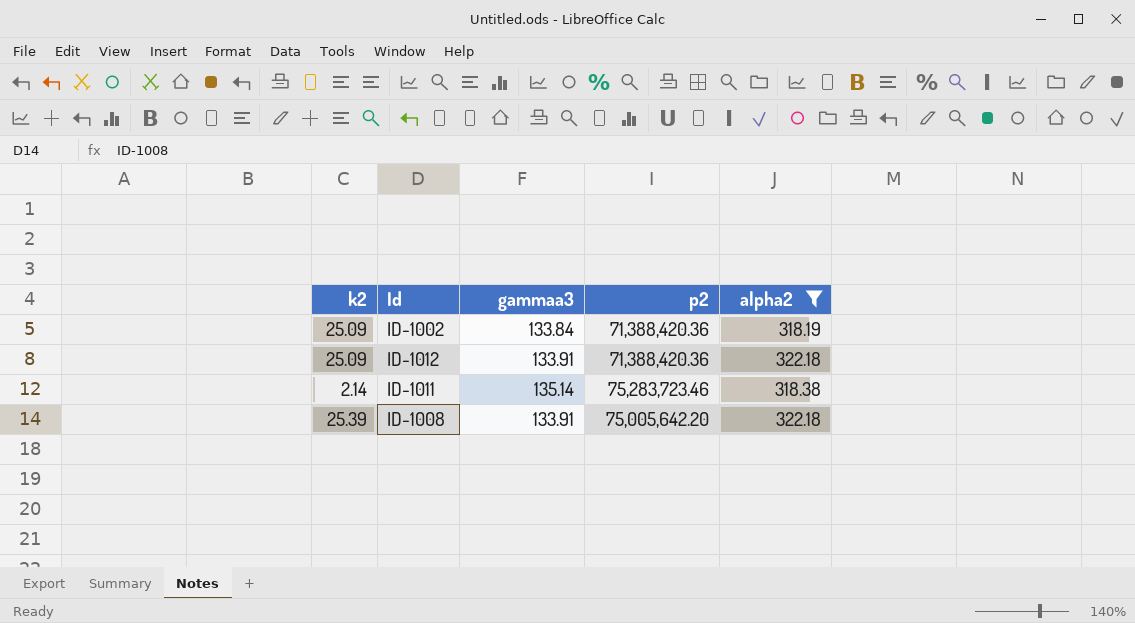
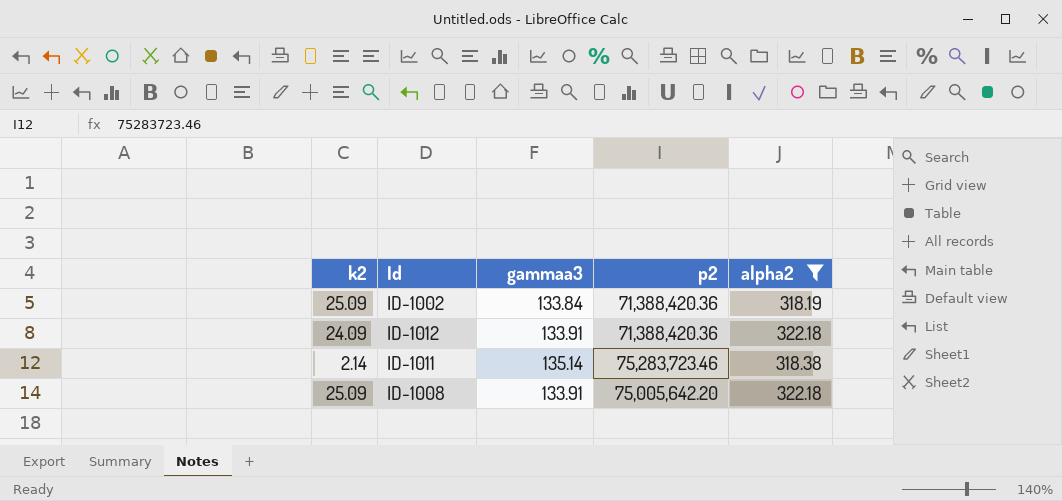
ID-1012 | k2: 25.09 -> 24.09
ID-1008 | k2: 25.39 -> 25.09

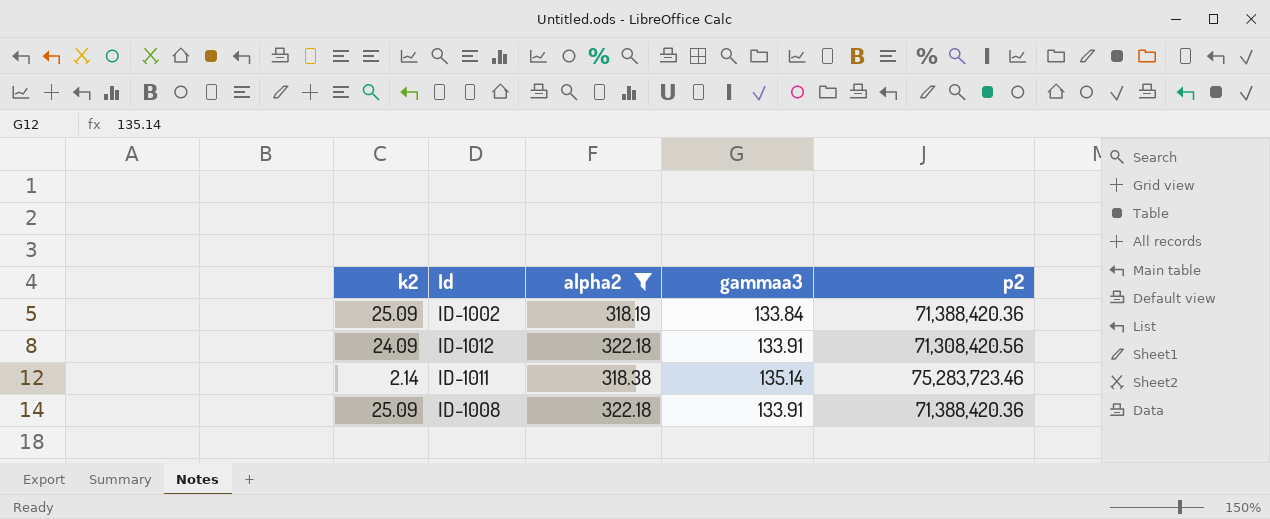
column alpha2 | position: 5 -> 3
ID-1012 | p2: 71,388,420.36 -> 71,308,420.56
ID-1008 | p2: 75,005,642.20 -> 71,388,420.36

